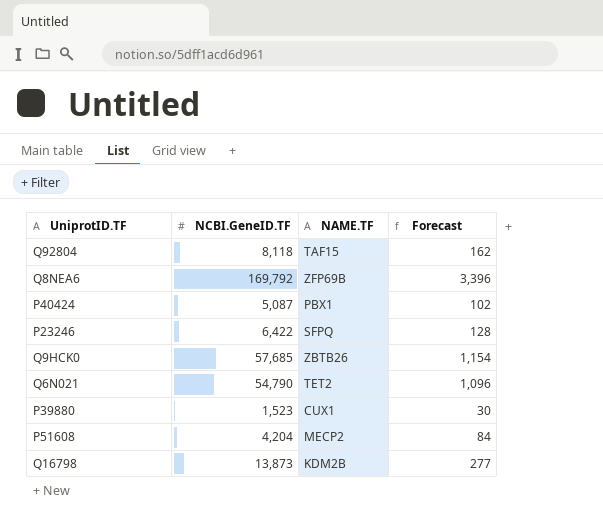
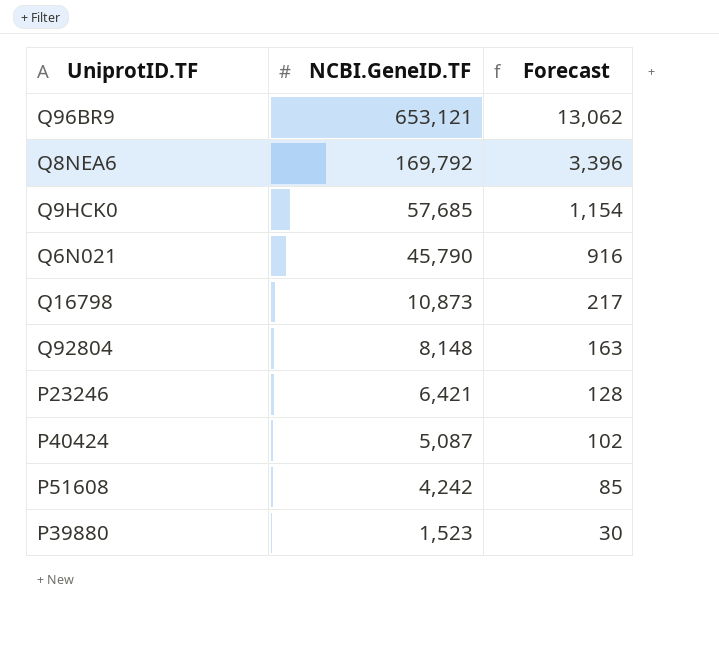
row order: none -> NCBI.GeneID.TF descending
column NAME.TF | position: 3 -> none
row Q96BR9: none -> 653,121 | 13,062
Q6N021 | NCBI.GeneID.TF: 54,790 -> 45,790
Q6N021 | Forecast: 1,096 -> 916
Q16798 | NCBI.GeneID.TF: 13,873 -> 10,873
Q16798 | Forecast: 277 -> 217
Q92804 | NCBI.GeneID.TF: 8,118 -> 8,148
Q92804 | Forecast: 162 -> 163
P23246 | NCBI.GeneID.TF: 6,422 -> 6,421
P51608 | NCBI.GeneID.TF: 4,204 -> 4,242
P51608 | Forecast: 84 -> 85

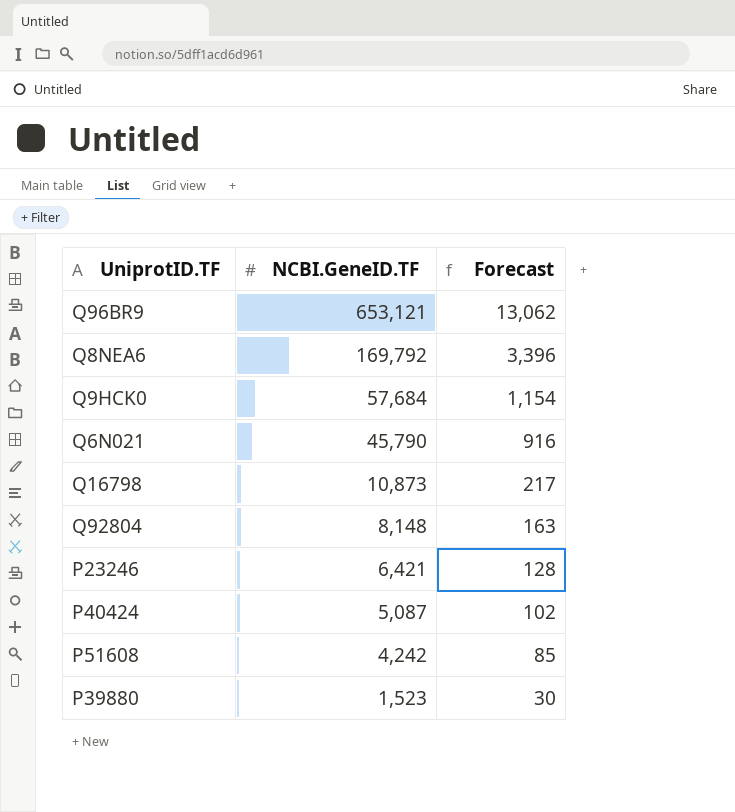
Q9HCK0 | NCBI.GeneID.TF: 57,685 -> 57,684

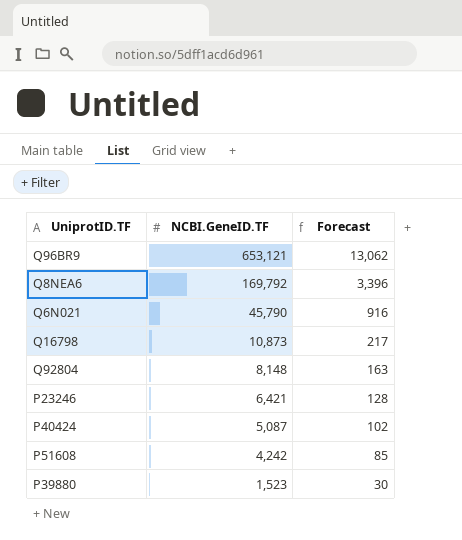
row Q9HCK0: 57,684 | 1,154 -> none

